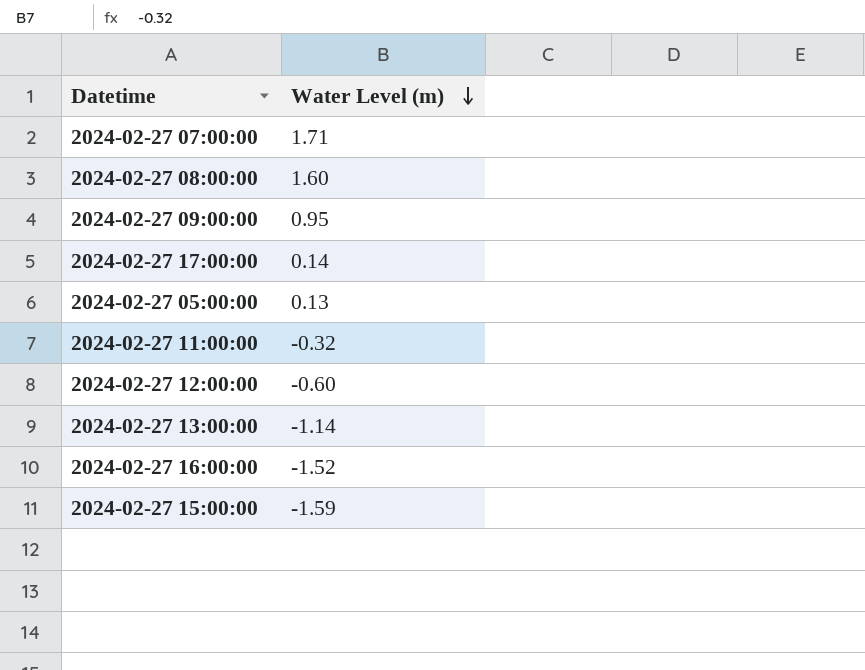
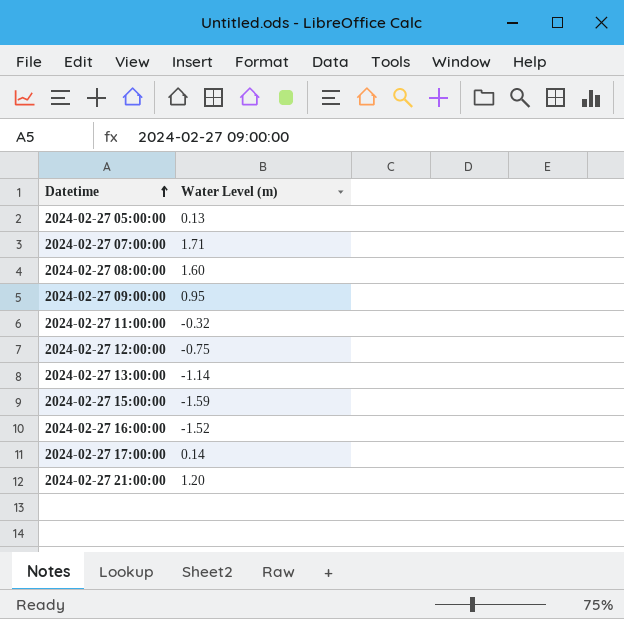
row order: Water Level (m) descending -> Datetime ascending
2024-02-27 12:00:00 | Water Level (m): -0.60 -> -0.75
row 2024-02-27 21:00:00: none -> 1.20

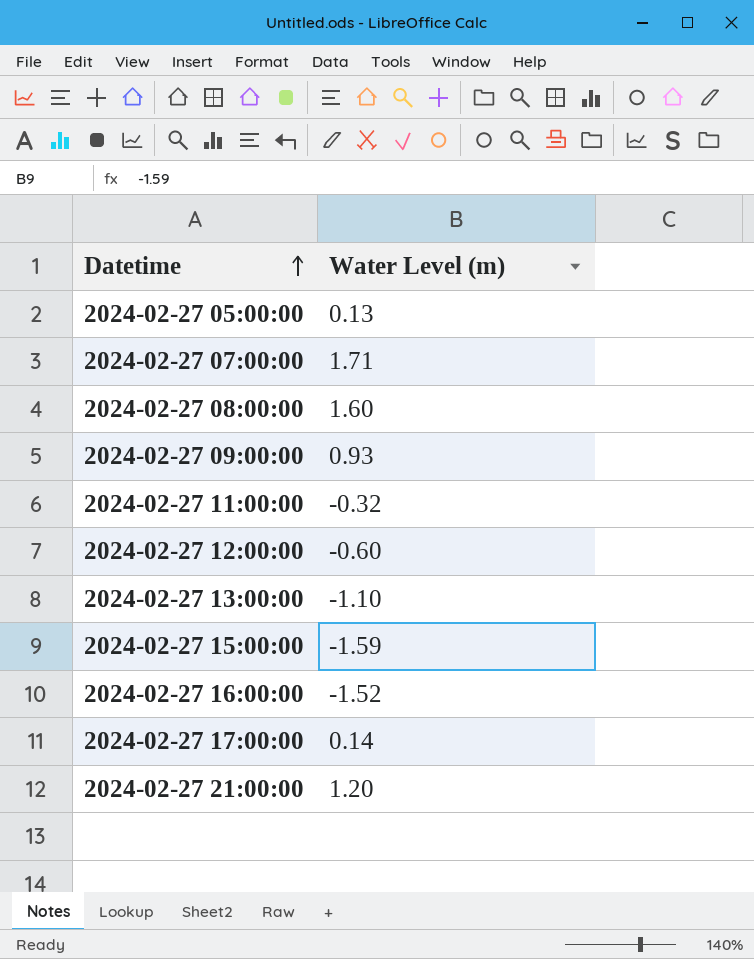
2024-02-27 09:00:00 | Water Level (m): 0.95 -> 0.93
2024-02-27 12:00:00 | Water Level (m): -0.75 -> -0.60
2024-02-27 13:00:00 | Water Level (m): -1.14 -> -1.10

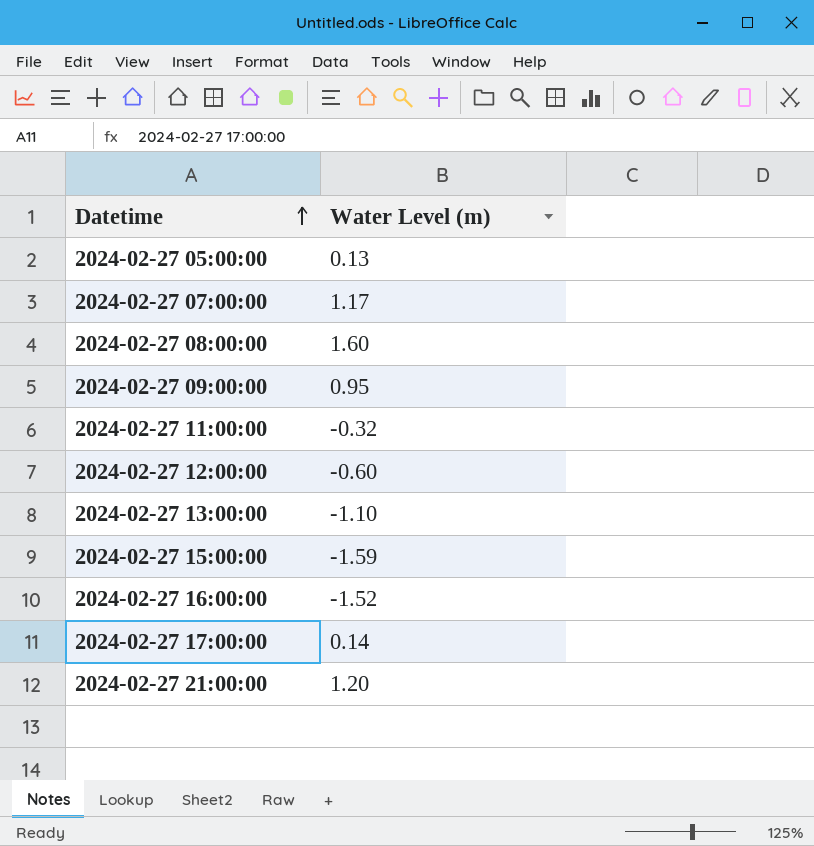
2024-02-27 07:00:00 | Water Level (m): 1.71 -> 1.17
2024-02-27 09:00:00 | Water Level (m): 0.93 -> 0.95

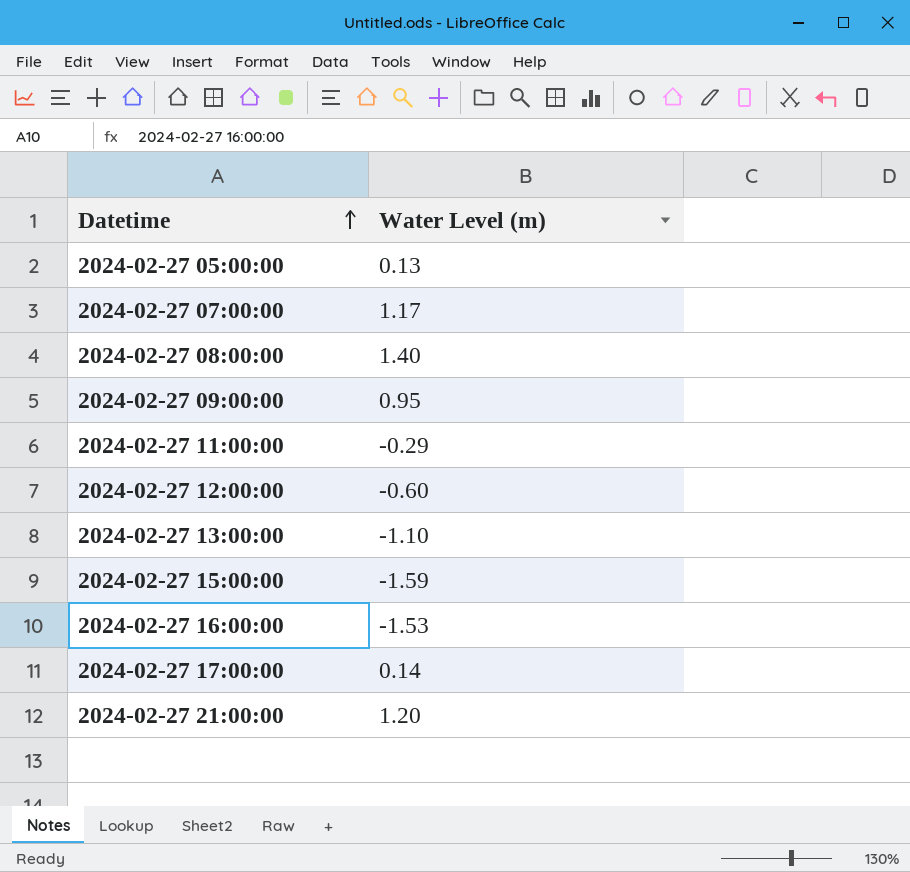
2024-02-27 08:00:00 | Water Level (m): 1.60 -> 1.40
2024-02-27 11:00:00 | Water Level (m): -0.32 -> -0.29
2024-02-27 16:00:00 | Water Level (m): -1.52 -> -1.53

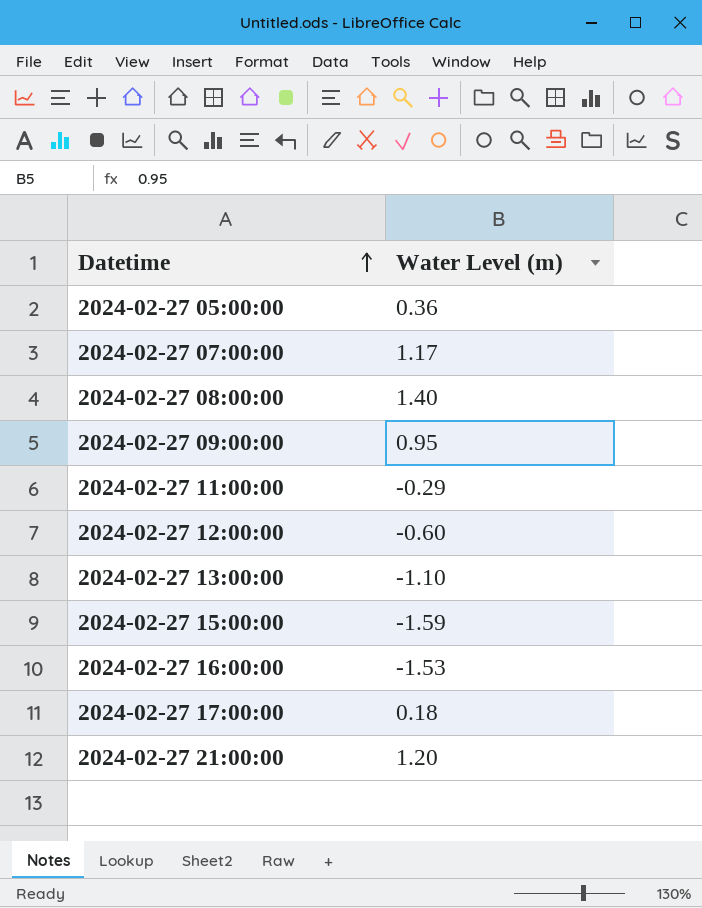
2024-02-27 05:00:00 | Water Level (m): 0.13 -> 0.36
2024-02-27 17:00:00 | Water Level (m): 0.14 -> 0.18

